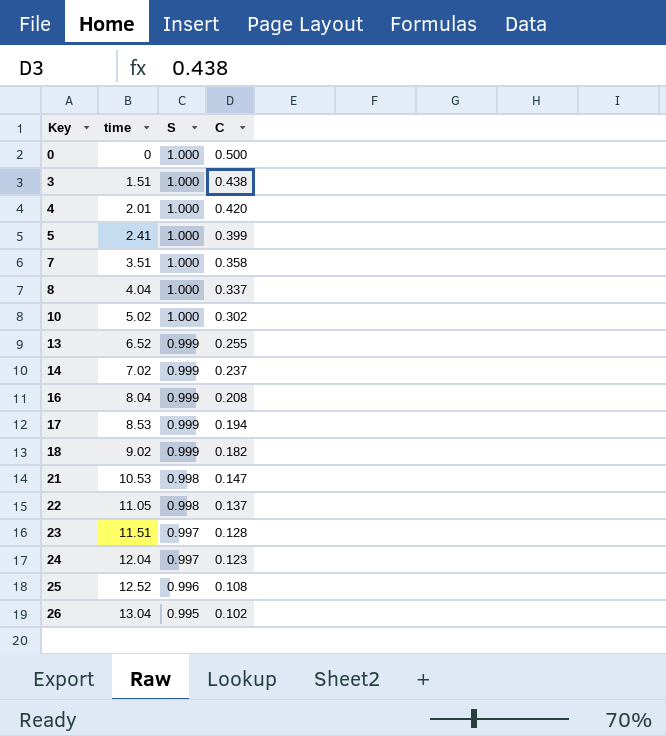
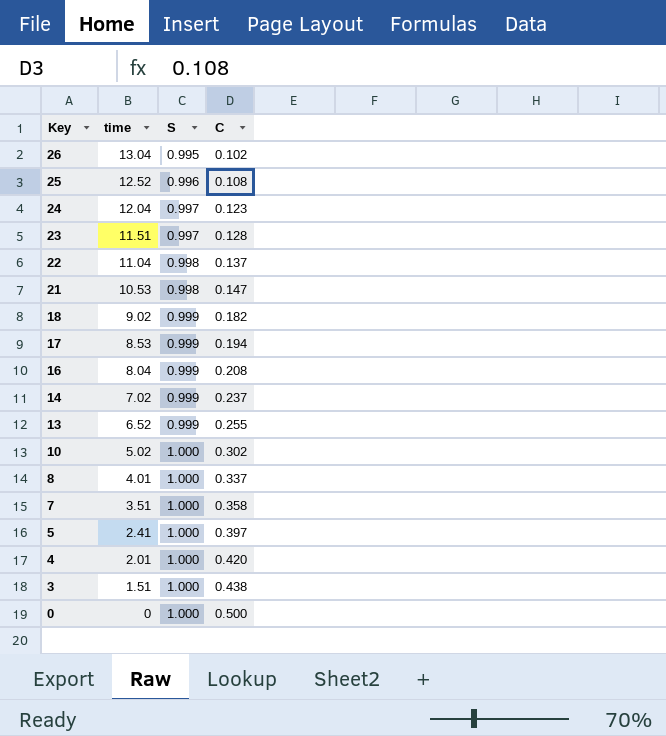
row order: Key ascending -> Key descending
22 | time: 11.05 -> 11.04
8 | time: 4.04 -> 4.01
5 | C: 0.399 -> 0.397

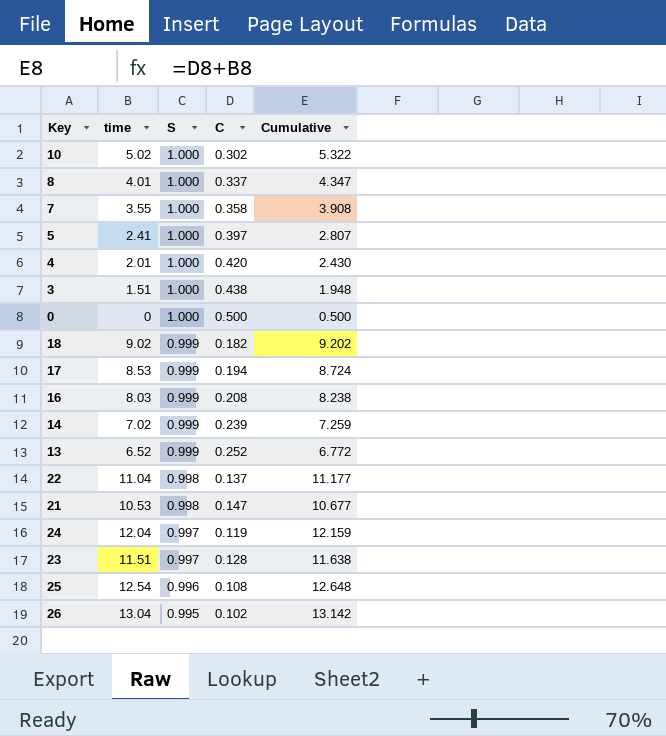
row order: Key descending -> S descending
column Cumulative | formula: none -> [time] + [C]
7 | time: 3.51 -> 3.55
16 | time: 8.04 -> 8.03
14 | C: 0.237 -> 0.239
13 | C: 0.255 -> 0.252
24 | C: 0.123 -> 0.119
25 | time: 12.52 -> 12.54

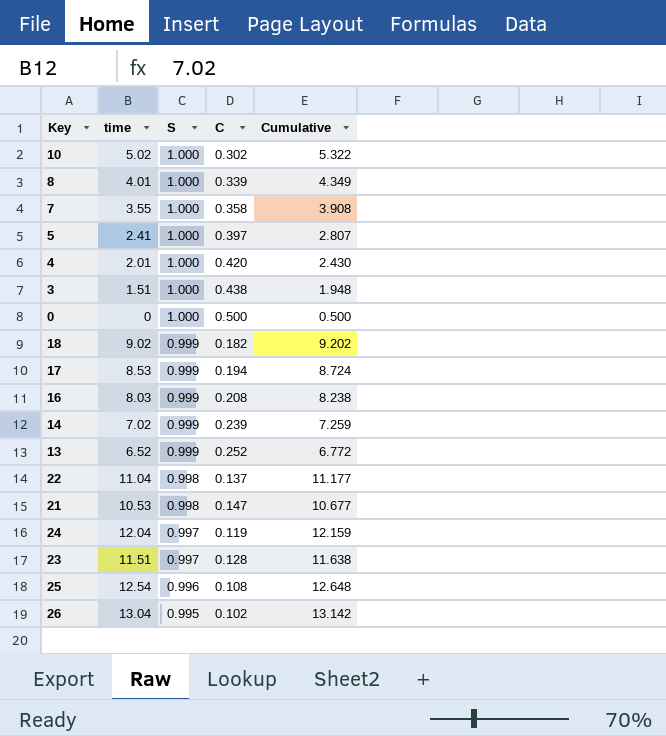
8 | C: 0.337 -> 0.339
8 | Cumulative: 4.347 -> 4.349

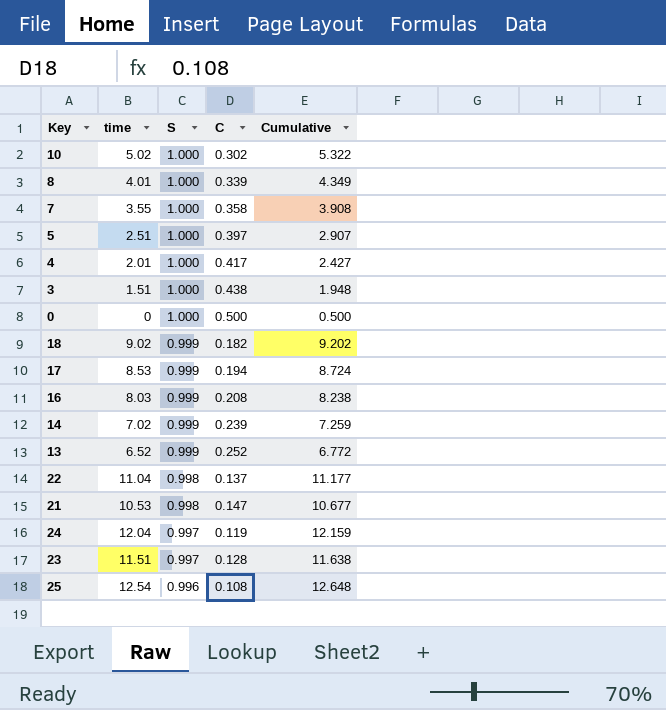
row 26: 13.04 | 0.995 | 0.102 | 13.142 -> none
5 | time: 2.41 -> 2.51
5 | Cumulative: 2.807 -> 2.907
4 | C: 0.420 -> 0.417
4 | Cumulative: 2.430 -> 2.427

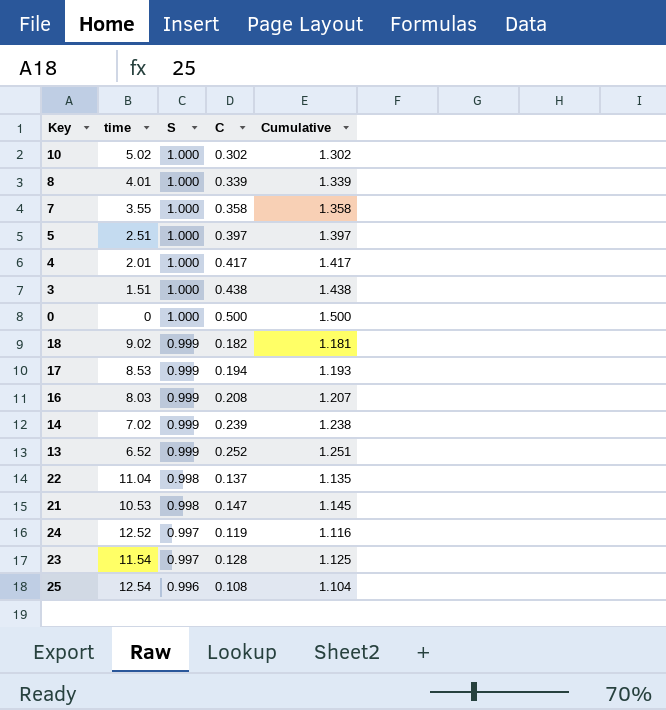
column Cumulative | formula: [time] + [C] -> [S] + [C]
24 | time: 12.04 -> 12.52
23 | time: 11.51 -> 11.54

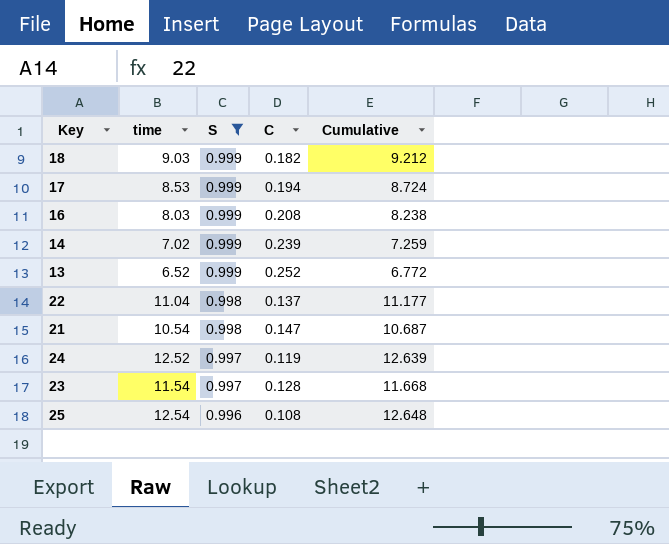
filter: none -> S != 1.000
column Cumulative | formula: [S] + [C] -> [time] + [C]
18 | time: 9.02 -> 9.03
21 | time: 10.53 -> 10.54

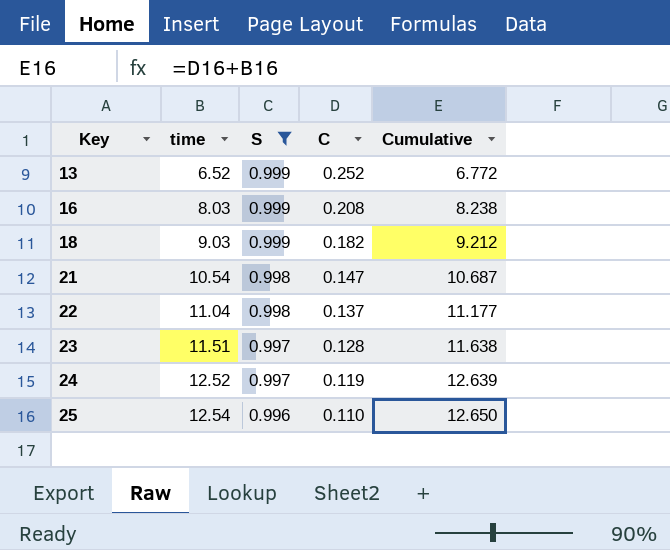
row order: S descending -> Key ascending
row 17: 8.53 | 0.999 | 0.194 | 8.724 -> none
row 14: 7.02 | 0.999 | 0.239 | 7.259 -> none
23 | time: 11.54 -> 11.51
23 | Cumulative: 11.668 -> 11.638
25 | C: 0.108 -> 0.110
25 | Cumulative: 12.648 -> 12.650

